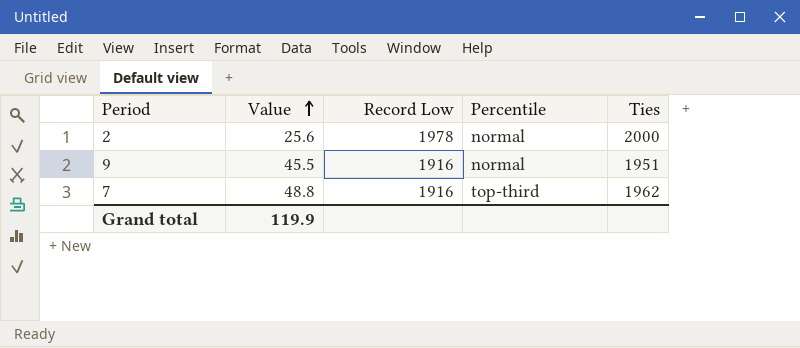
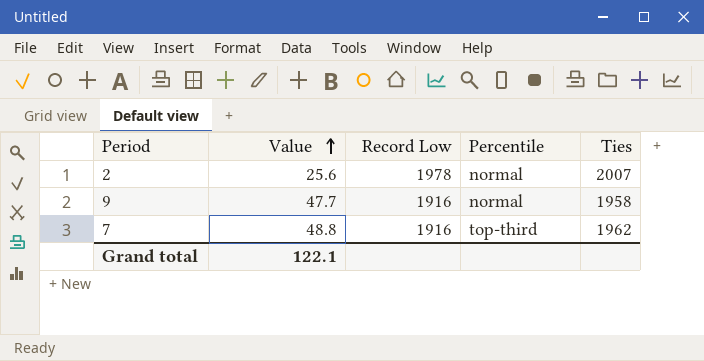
2 | Ties: 2000 -> 2007
9 | Value: 45.5 -> 47.7
9 | Ties: 1951 -> 1958
Grand total | Value: 119.9 -> 122.1

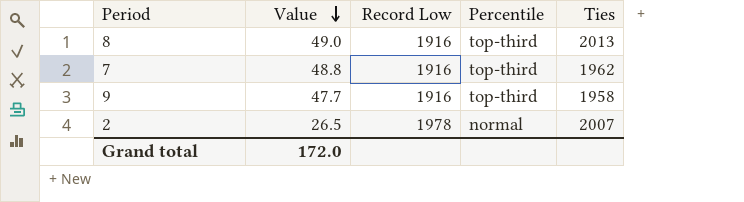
row order: Value ascending -> Value descending
row 8: none -> 49.0 | 1916 | top-third | 2013
9 | Percentile: normal -> top-third
2 | Value: 25.6 -> 26.5
Grand total | Value: 122.1 -> 172.0

